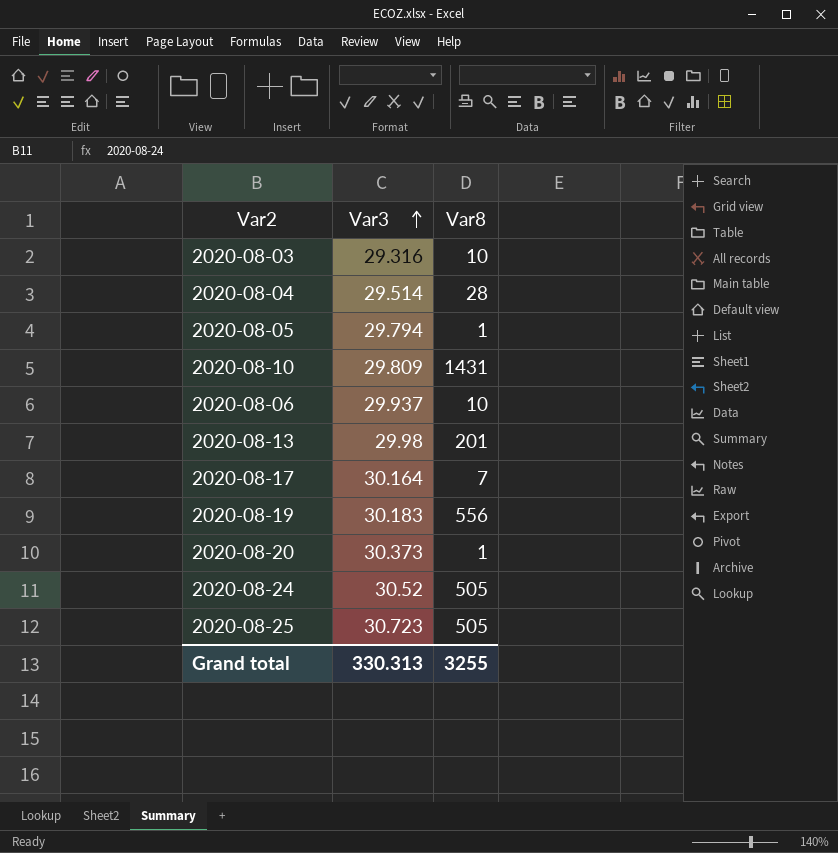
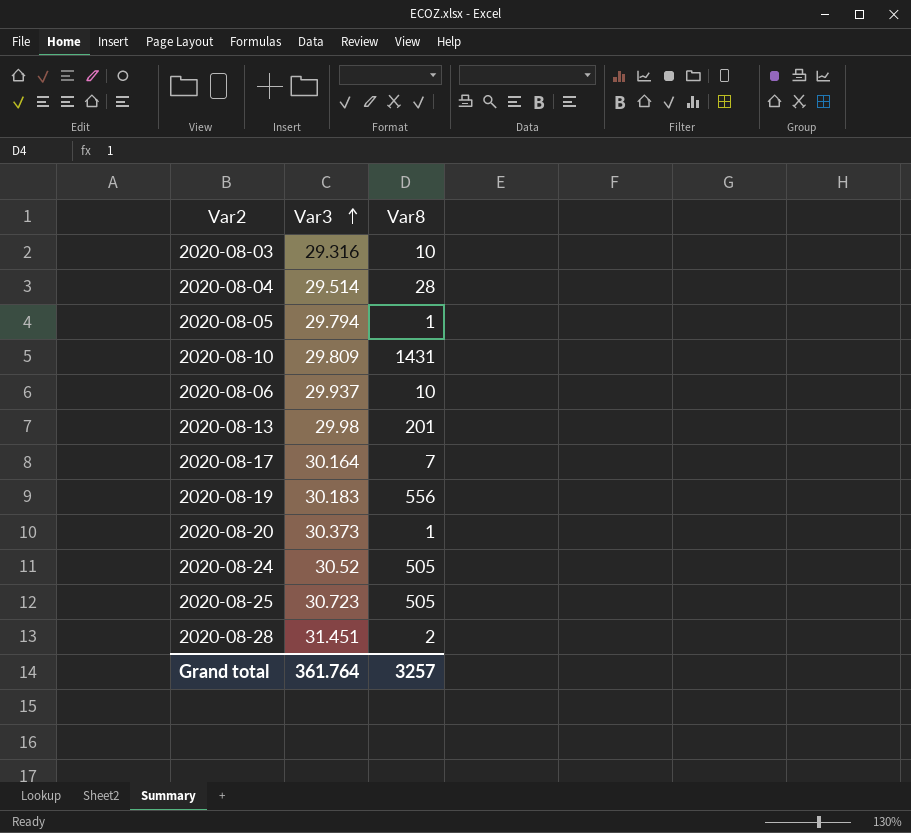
row 2020-08-28: none -> 31.451 | 2
Grand total | Var3: 330.313 -> 361.764
Grand total | Var8: 3255 -> 3257

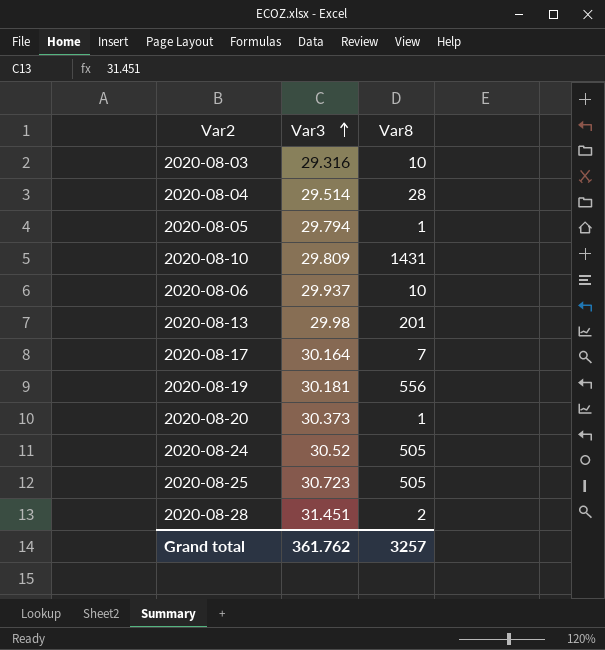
2020-08-19 | Var3: 30.183 -> 30.181
Grand total | Var3: 361.764 -> 361.762

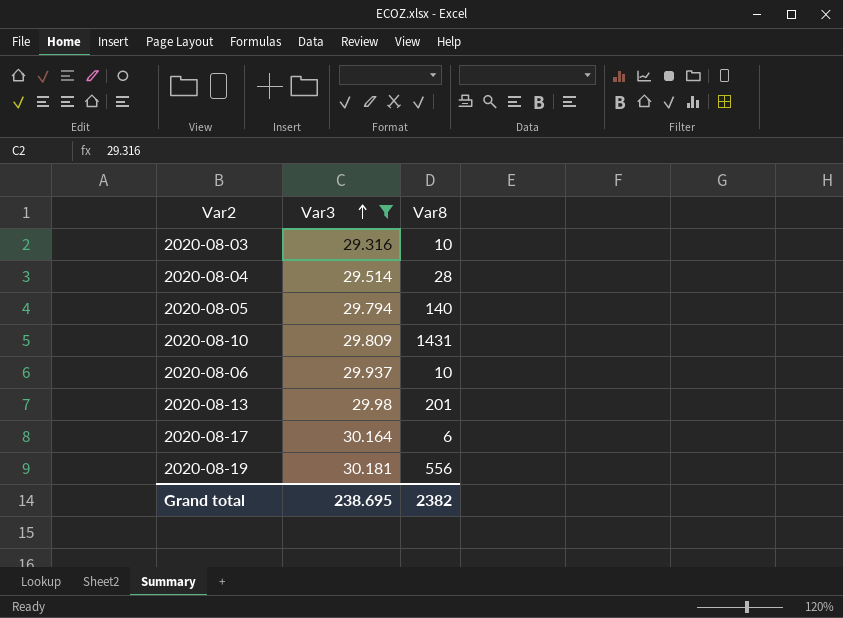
filter: none -> Var3 <= 30.181
2020-08-05 | Var8: 1 -> 140
2020-08-17 | Var8: 7 -> 6
Grand total | Var3: 361.762 -> 238.695
Grand total | Var8: 3257 -> 2382

